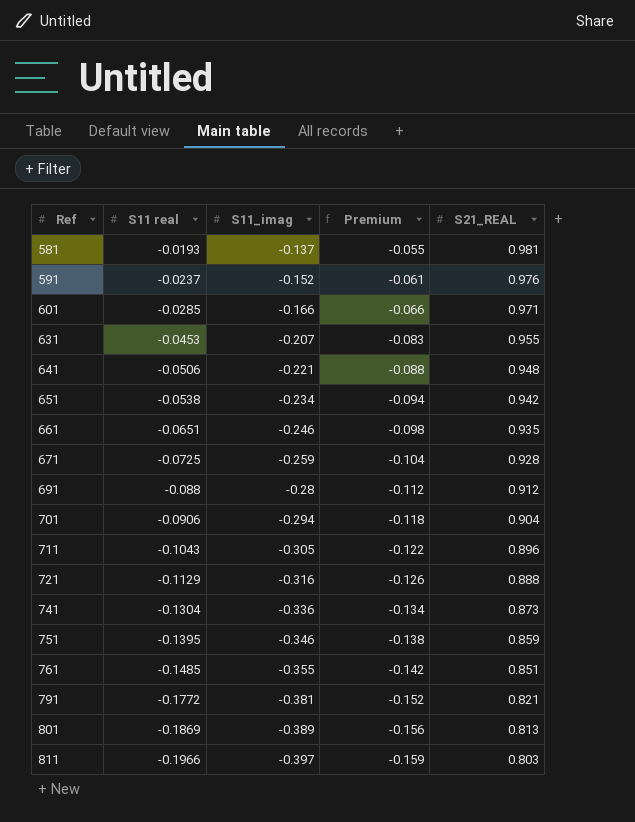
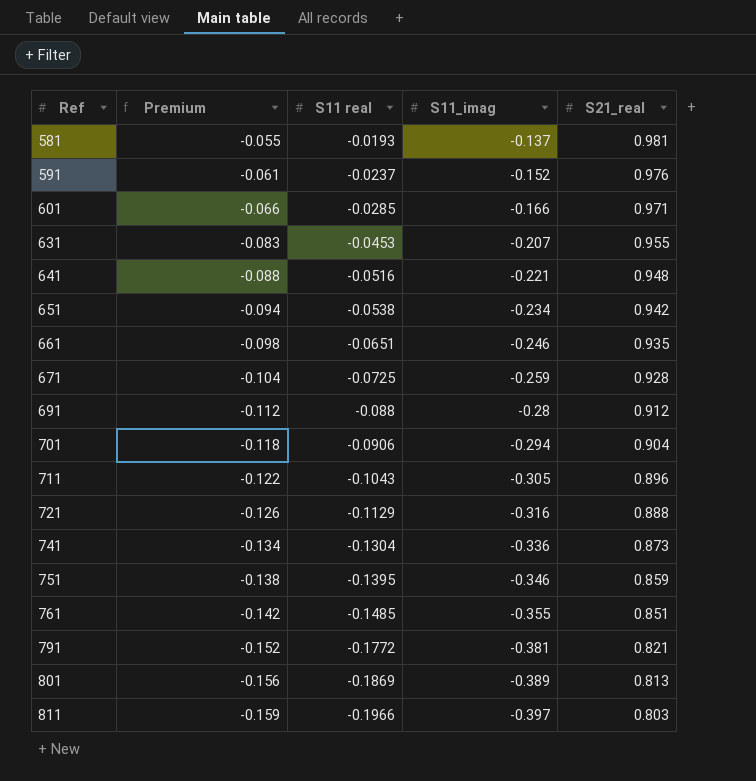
column Premium | position: 4 -> 2
column name: S21_REAL -> S21_real
641 | S11 real: -0.0506 -> -0.0516

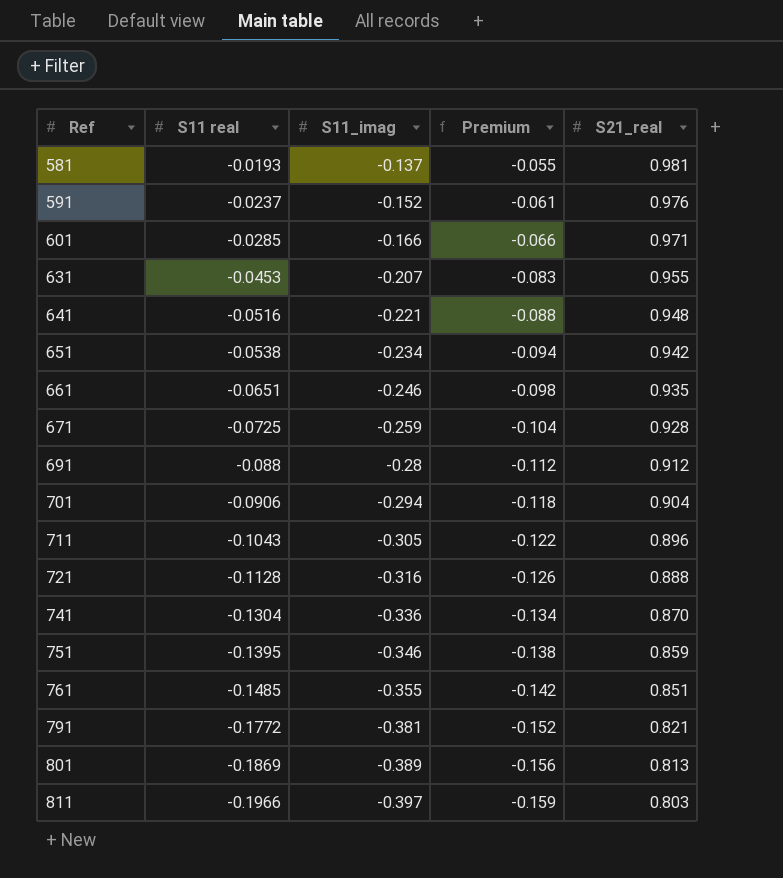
column Premium | position: 2 -> 4
721 | S11 real: -0.1129 -> -0.1128
741 | S21_real: 0.873 -> 0.870

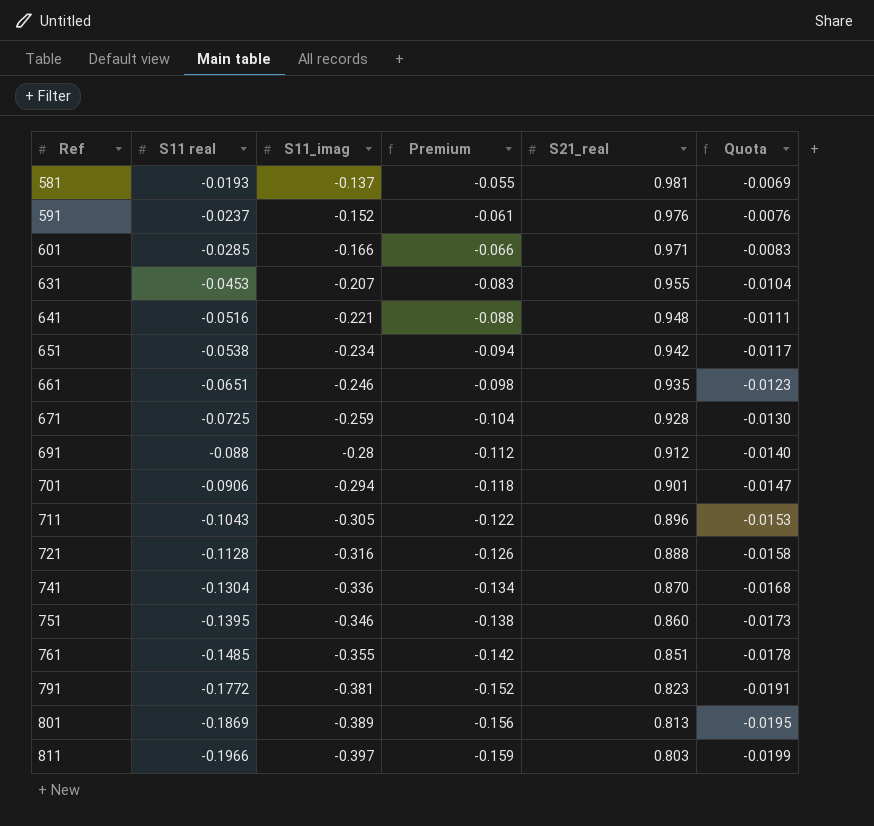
column Quota | formula: none -> [S11_imag] * 0.05
701 | S21_real: 0.904 -> 0.901
751 | S21_real: 0.859 -> 0.860
791 | S21_real: 0.821 -> 0.823

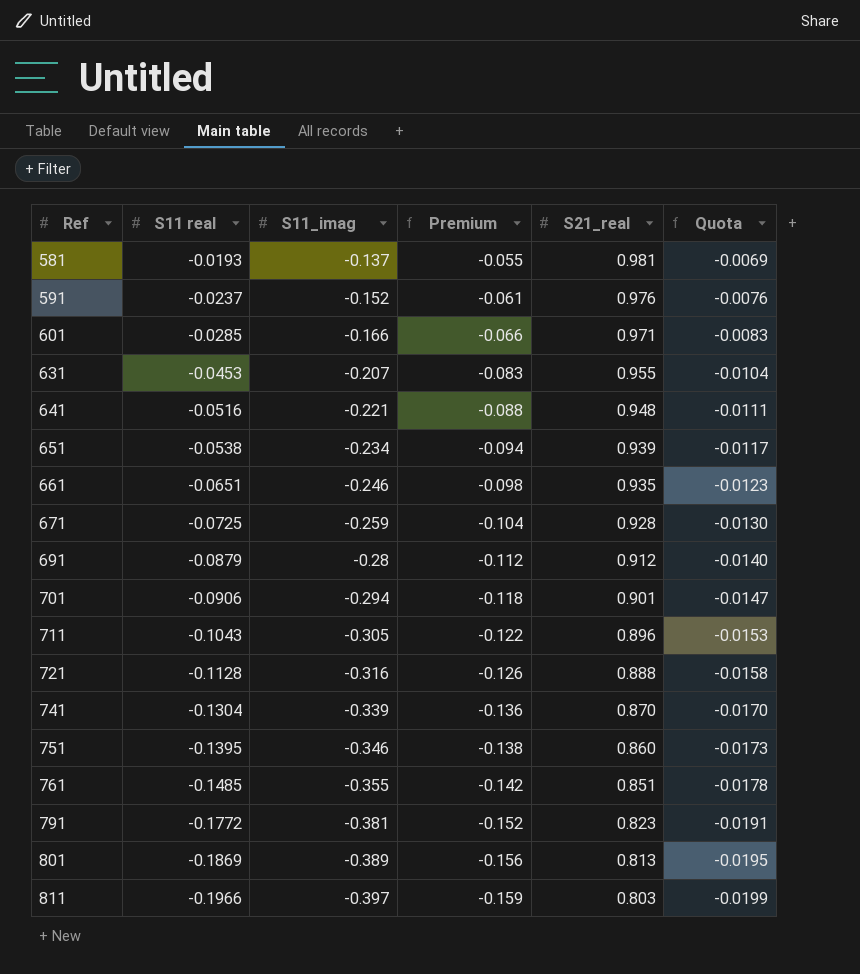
651 | S21_real: 0.942 -> 0.939
691 | S11 real: -0.088 -> -0.0879
741 | S11_imag: -0.336 -> -0.339
741 | Premium: -0.134 -> -0.136
741 | Quota: -0.0168 -> -0.0170

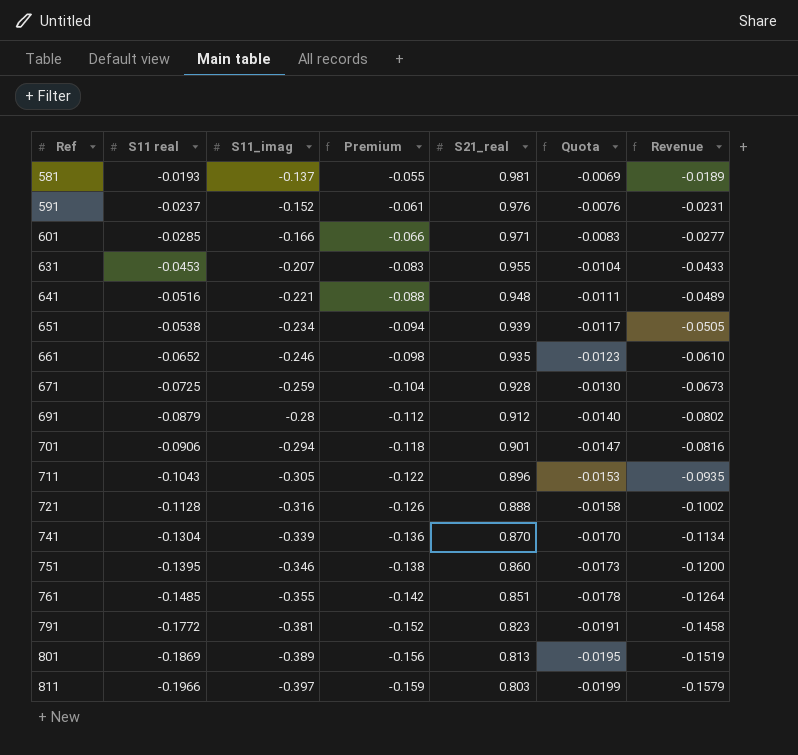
column Revenue | formula: none -> [S11 real] * [S21_real]
661 | S11 real: -0.0651 -> -0.0652

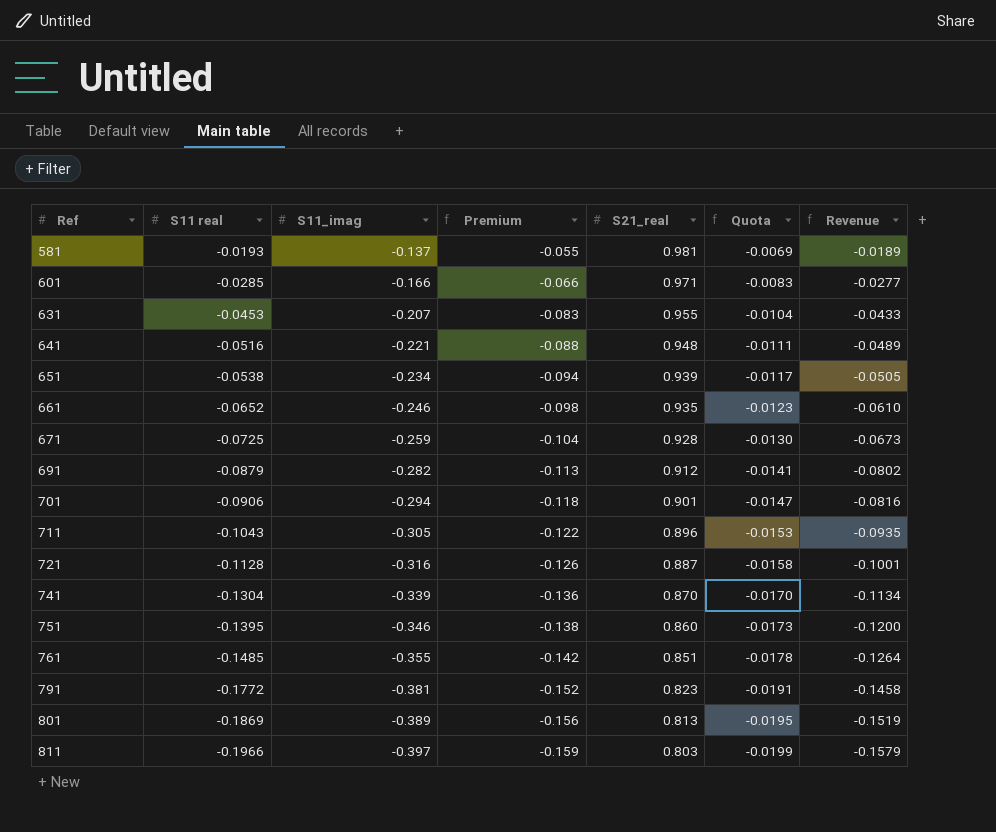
row 591: -0.0237 | -0.152 | -0.061 | 0.976 | -0.0076 | -0.0231 -> none
691 | S11_imag: -0.28 -> -0.282
691 | Premium: -0.112 -> -0.113
691 | Quota: -0.0140 -> -0.0141
721 | S21_real: 0.888 -> 0.887
721 | Revenue: -0.1002 -> -0.1001

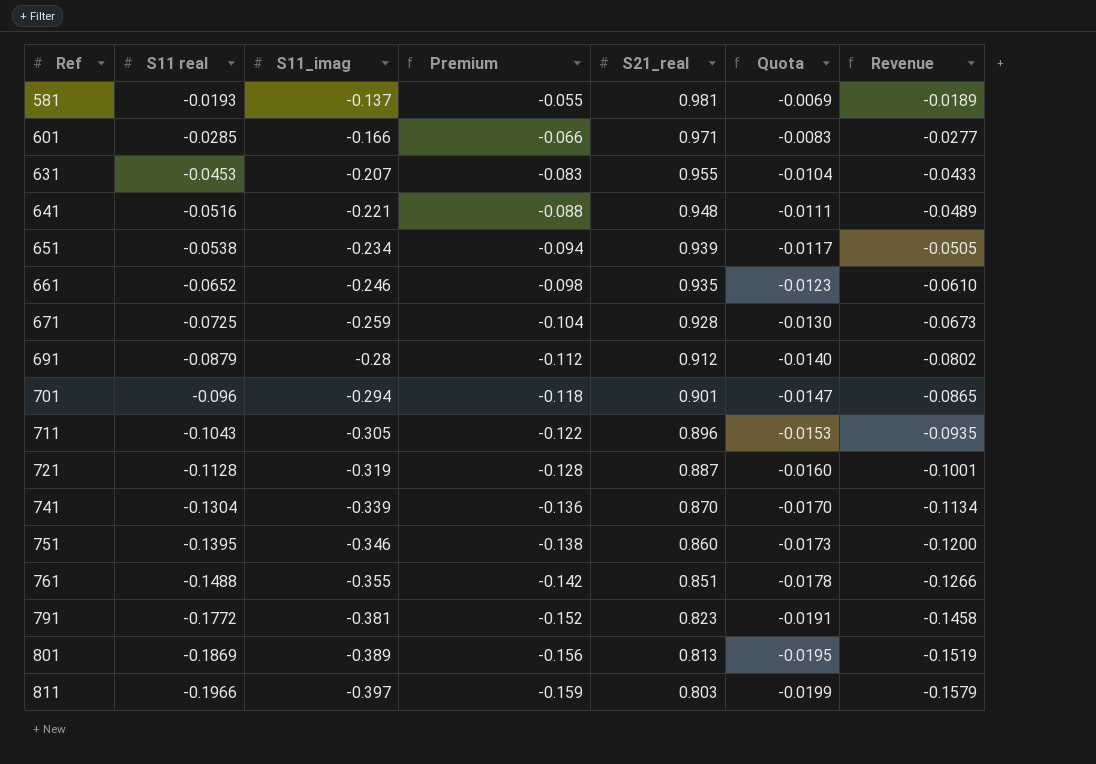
691 | S11_imag: -0.282 -> -0.28
691 | Premium: -0.113 -> -0.112
691 | Quota: -0.0141 -> -0.0140
701 | S11 real: -0.0906 -> -0.096
701 | Revenue: -0.0816 -> -0.0865
721 | S11_imag: -0.316 -> -0.319
721 | Premium: -0.126 -> -0.128
721 | Quota: -0.0158 -> -0.0160
761 | S11 real: -0.1485 -> -0.1488
761 | Revenue: -0.1264 -> -0.1266

